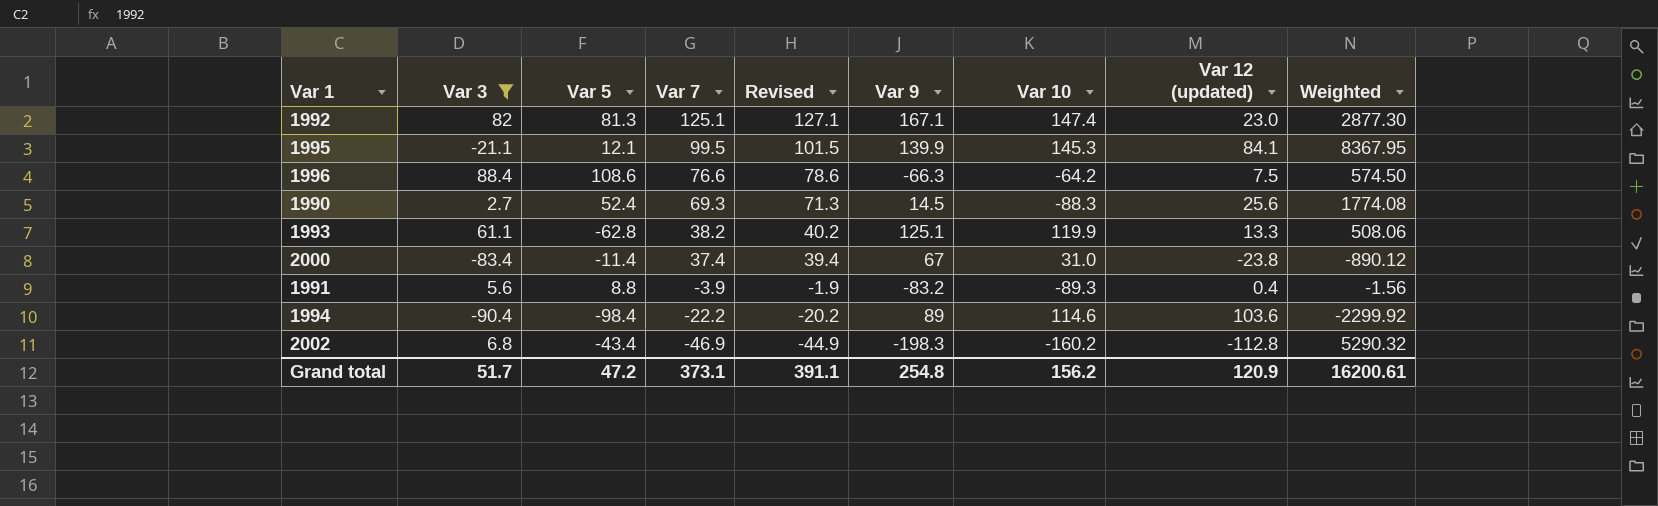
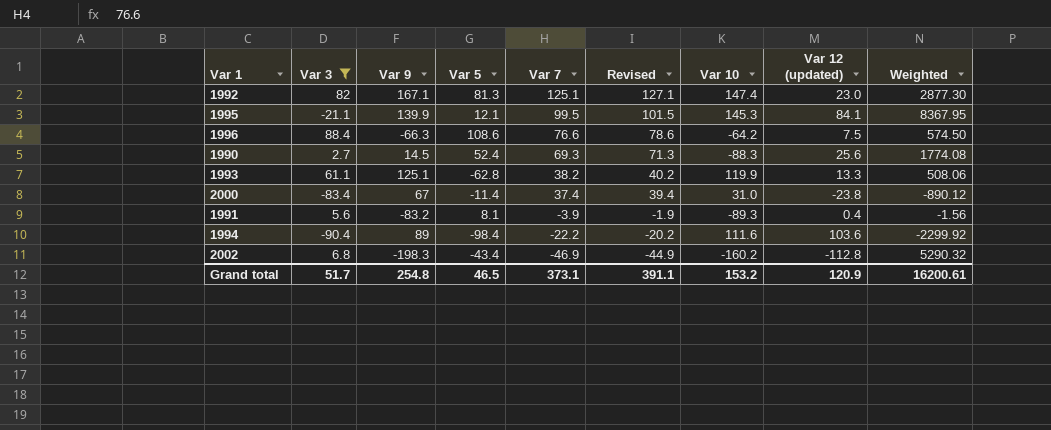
column Var 9 | position: 6 -> 3
1991 | Var 5: 8.8 -> 8.1
1994 | Var 10: 114.6 -> 111.6
Grand total | Var 5: 47.2 -> 46.5
Grand total | Var 10: 156.2 -> 153.2

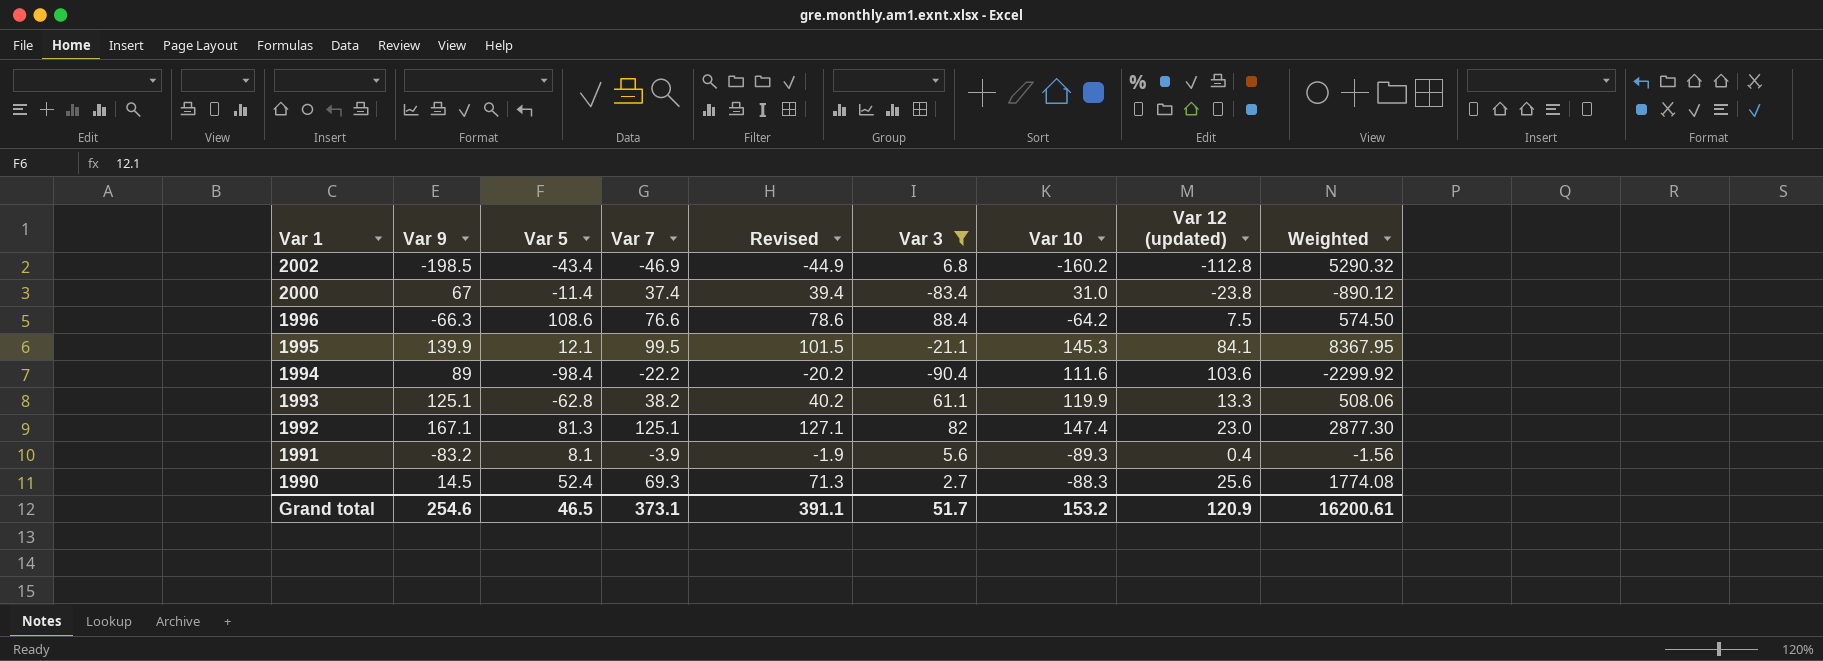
row order: Var 7 descending -> Var 1 descending
column Var 3 | position: 2 -> 6
2002 | Var 9: -198.3 -> -198.5
Grand total | Var 9: 254.8 -> 254.6

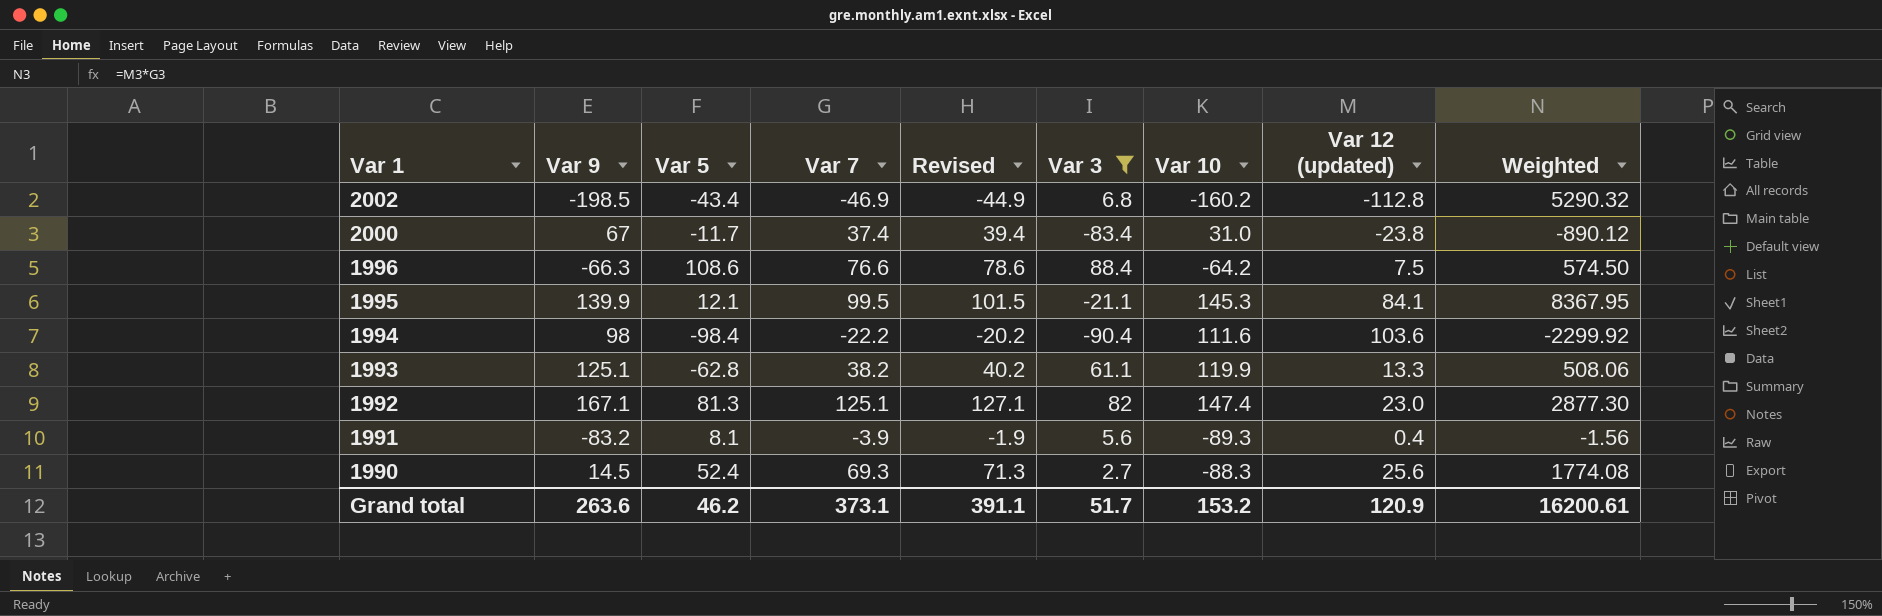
2000 | Var 5: -11.4 -> -11.7
1994 | Var 9: 89 -> 98
Grand total | Var 9: 254.6 -> 263.6
Grand total | Var 5: 46.5 -> 46.2

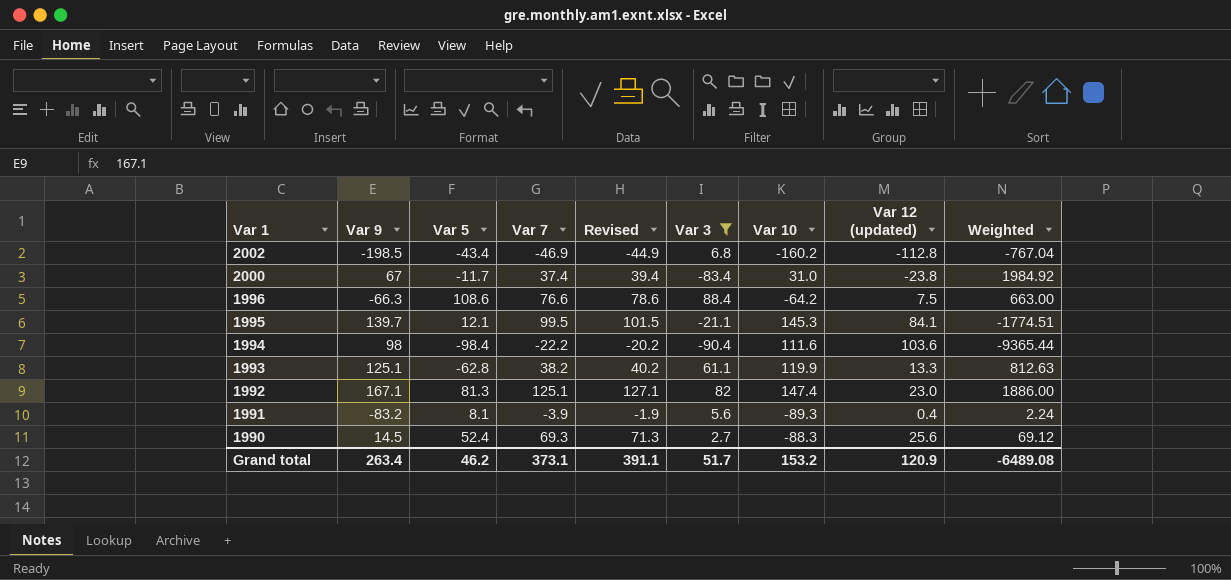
column Weighted | formula: [Var 7] * [Var 12 (updated)] -> [Var 3] * [Var 12 (updated)]
1995 | Var 9: 139.9 -> 139.7
Grand total | Var 9: 263.6 -> 263.4
Grand total | Weighted: 16200.61 -> -6489.08

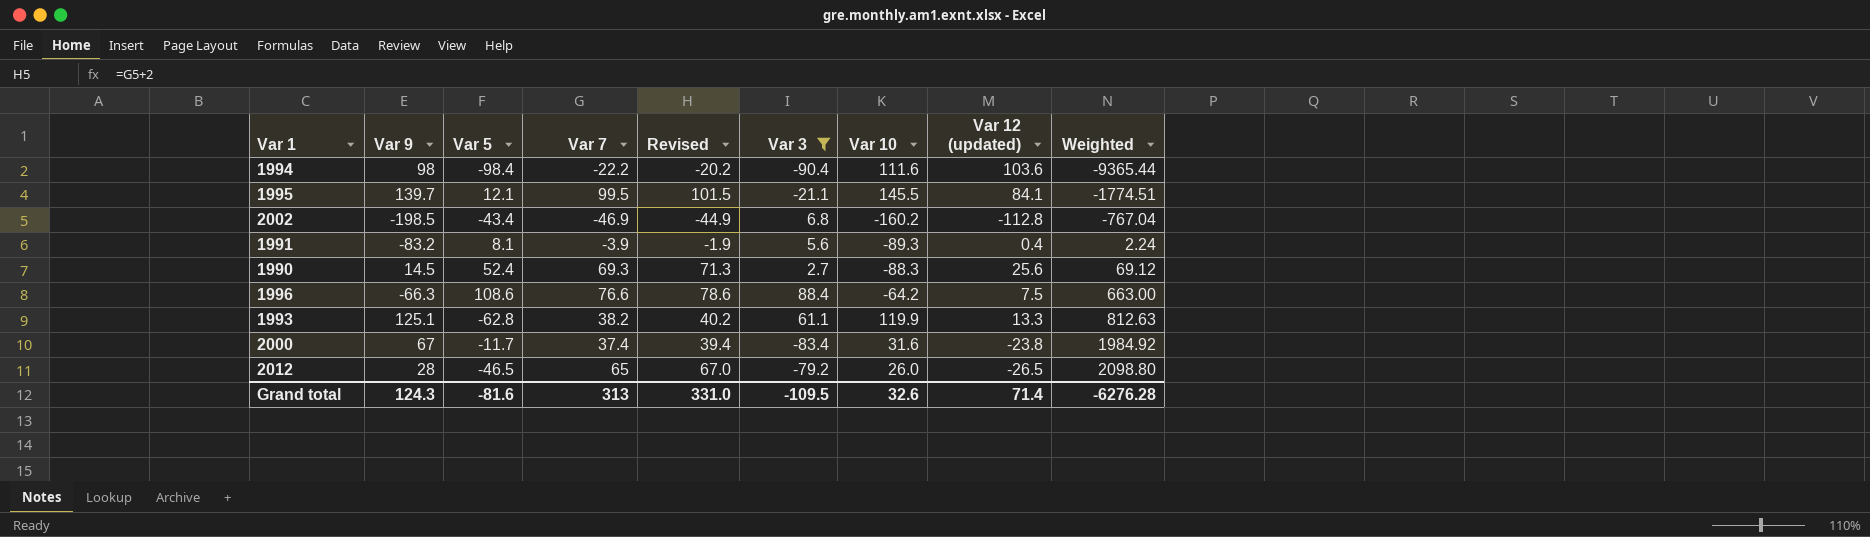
row order: Var 1 descending -> Weighted ascending
row 1992: 167.1 | 81.3 | 125.1 | 127.1 | 82 | 147.4 | 23.0 | 1886.00 -> none
1995 | Var 10: 145.3 -> 145.5
2000 | Var 10: 31.0 -> 31.6
row 2012: none -> 28 | -46.5 | 65 | 67.0 | -79.2 | 26.0 | -26.5 | 2098.80
Grand total | Var 9: 263.4 -> 124.3
Grand total | Var 5: 46.2 -> -81.6
Grand total | Var 7: 373.1 -> 313
Grand total | Revised: 391.1 -> 331.0
Grand total | Var 3: 51.7 -> -109.5
Grand total | Var 10: 153.2 -> 32.6
Grand total | Var 12 (updated): 120.9 -> 71.4
Grand total | Weighted: -6489.08 -> -6276.28

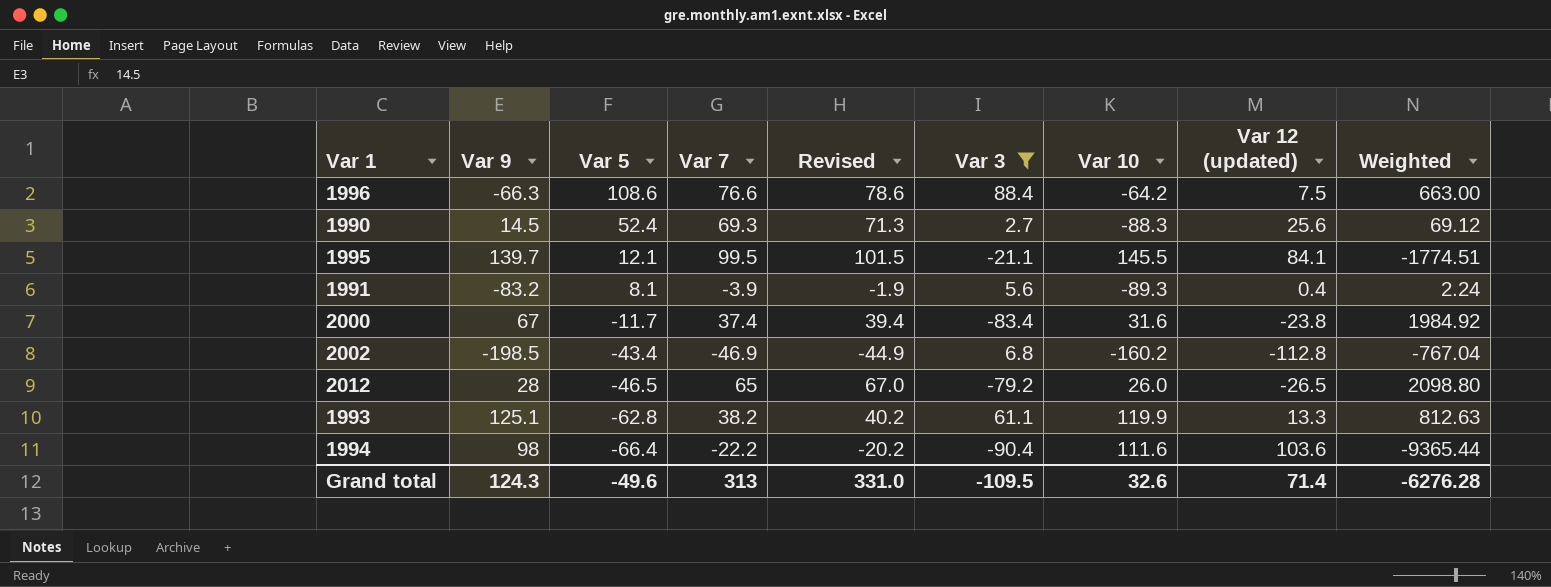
row order: Weighted ascending -> Var 5 descending
1994 | Var 5: -98.4 -> -66.4
Grand total | Var 5: -81.6 -> -49.6

